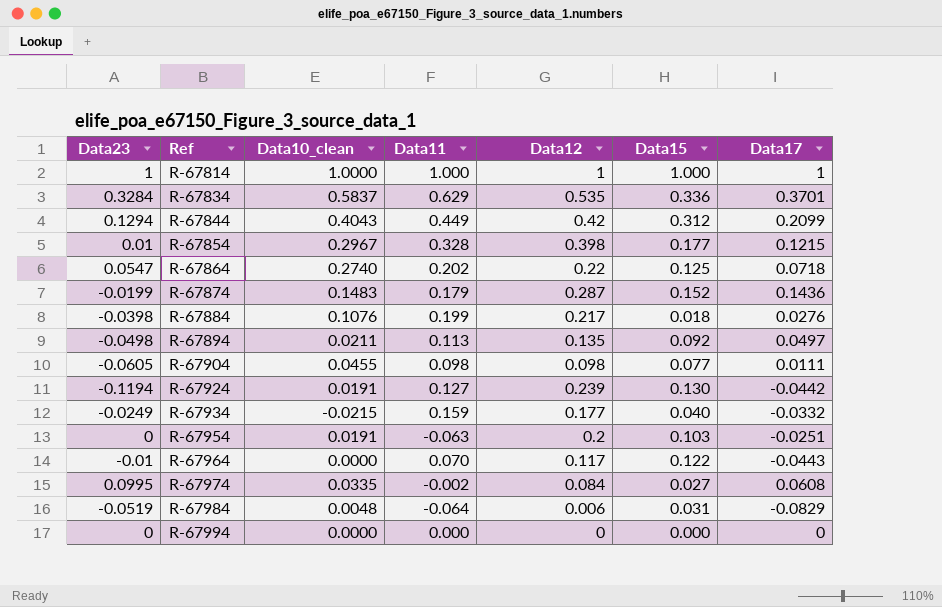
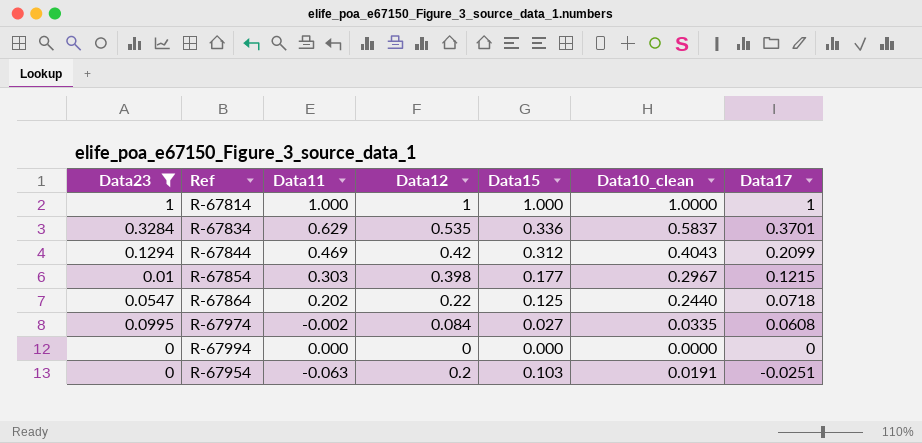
filter: none -> Data23 >= 0
row order: Ref ascending -> Data17 descending
column Data10_clean | position: 3 -> 6
R-67844 | Data11: 0.449 -> 0.469
R-67854 | Data11: 0.328 -> 0.303
R-67864 | Data10_clean: 0.2740 -> 0.2440

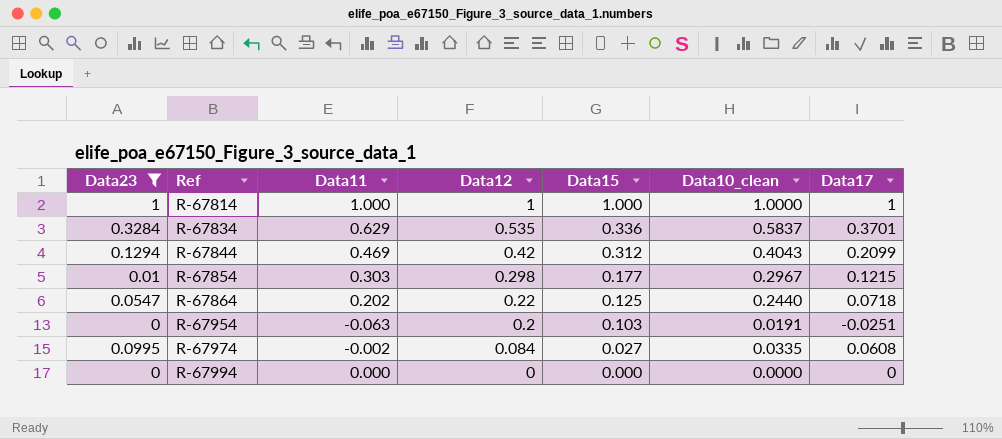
row order: Data17 descending -> Ref ascending
R-67854 | Data12: 0.398 -> 0.298

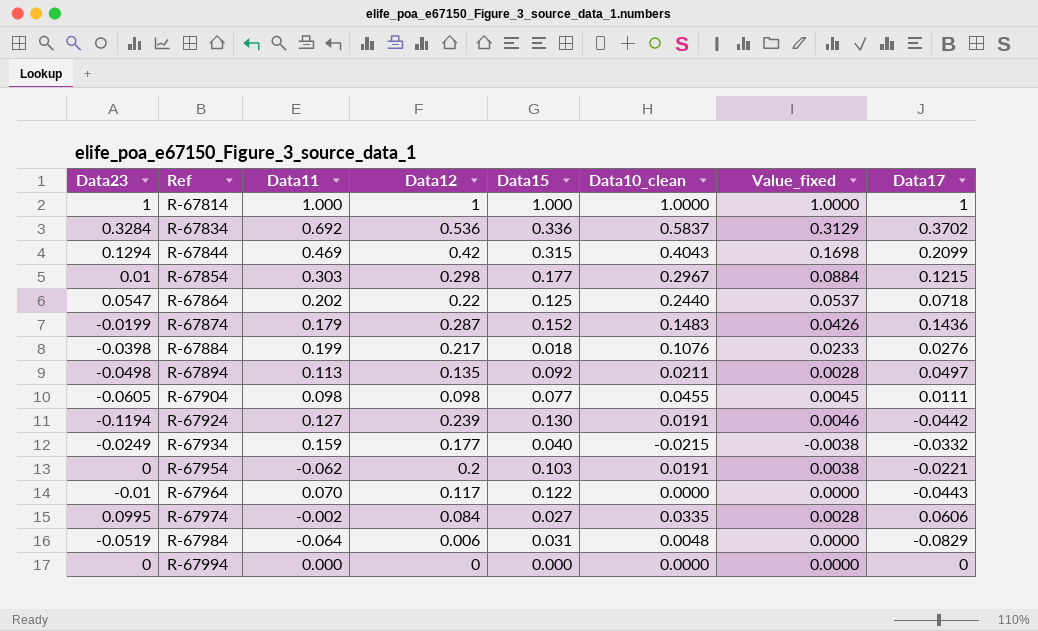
filter: Data23 >= 0 -> none
column Value_fixed | formula: none -> [Data12] * [Data10_clean]
R-67834 | Data11: 0.629 -> 0.692
R-67834 | Data12: 0.535 -> 0.536
R-67834 | Data17: 0.3701 -> 0.3702
R-67844 | Data15: 0.312 -> 0.315
R-67954 | Data11: -0.063 -> -0.062
R-67954 | Data17: -0.0251 -> -0.0221
R-67974 | Data17: 0.0608 -> 0.0606

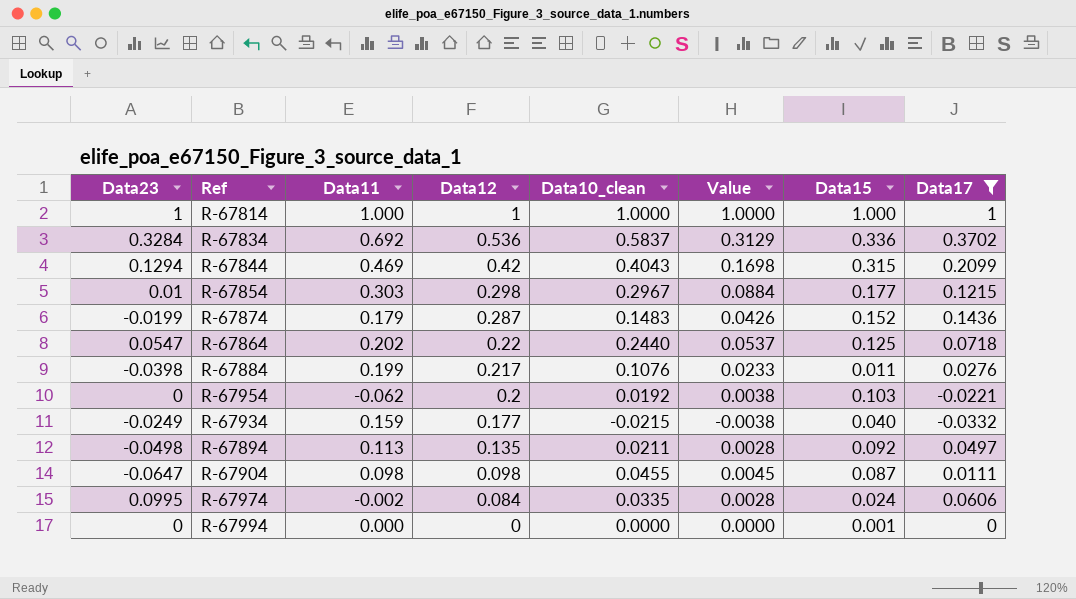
filter: none -> Data17 >= -0.0332
row order: Ref ascending -> Data12 descending
column name: Value_fixed -> Value
column Data15 | position: 5 -> 7
R-67884 | Data15: 0.018 -> 0.011
R-67954 | Data10_clean: 0.0191 -> 0.0192
R-67904 | Data23: -0.0605 -> -0.0647
R-67904 | Data15: 0.077 -> 0.087
R-67974 | Data15: 0.027 -> 0.024
R-67994 | Data15: 0.000 -> 0.001

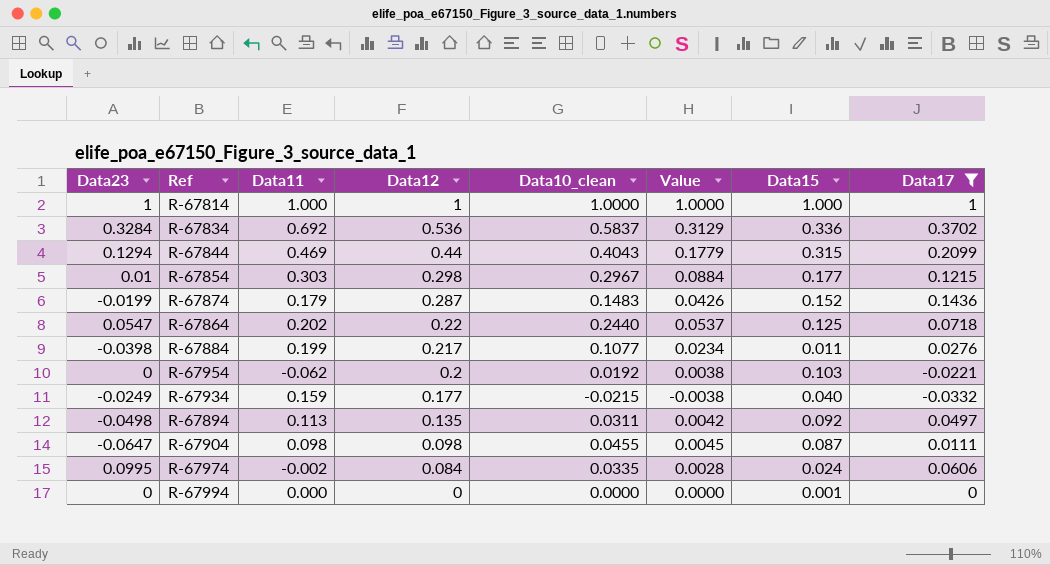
R-67844 | Data12: 0.42 -> 0.44
R-67844 | Value: 0.1698 -> 0.1779
R-67884 | Data10_clean: 0.1076 -> 0.1077
R-67884 | Value: 0.0233 -> 0.0234
R-67894 | Data10_clean: 0.0211 -> 0.0311
R-67894 | Value: 0.0028 -> 0.0042

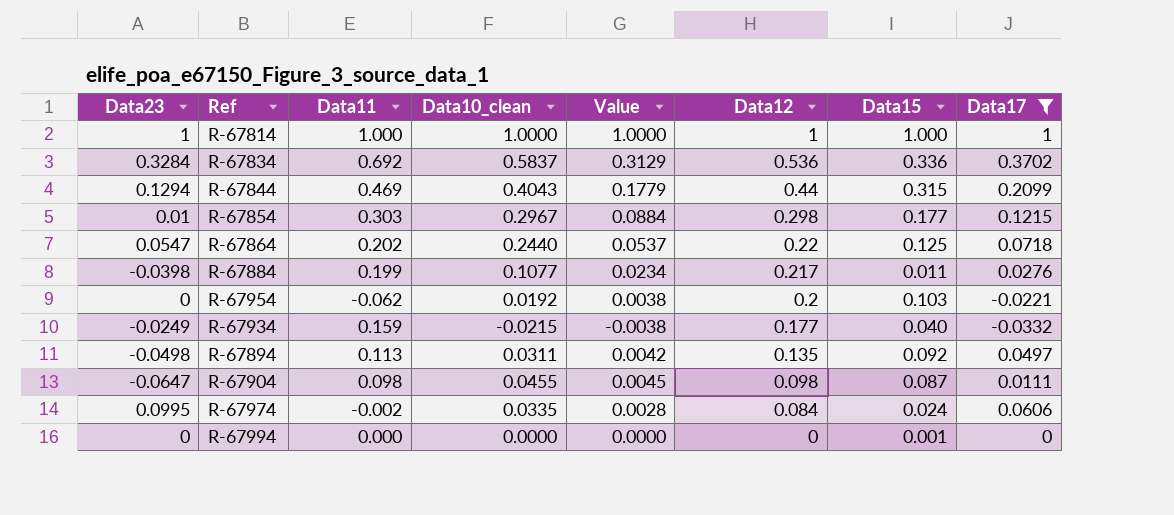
column Data12 | position: 4 -> 6
row R-67874: -0.0199 | 0.179 | 0.287 | 0.1483 | 0.0426 | 0.152 | 0.1436 -> none

